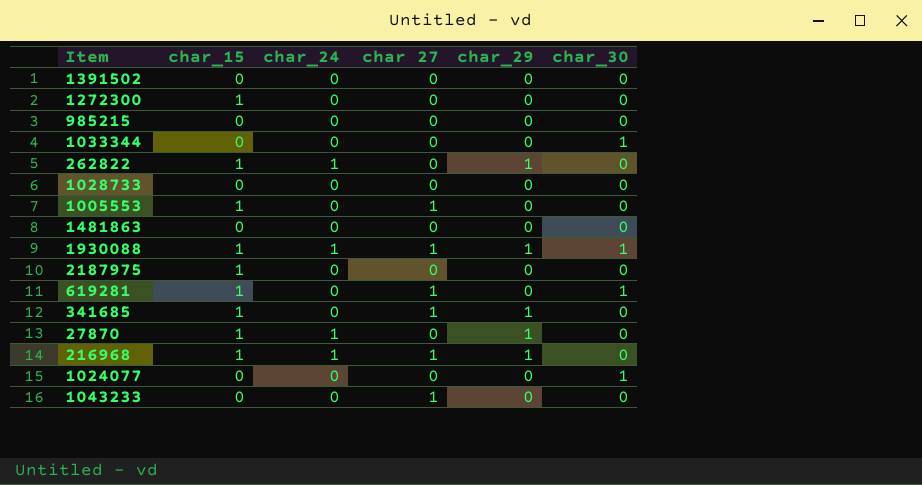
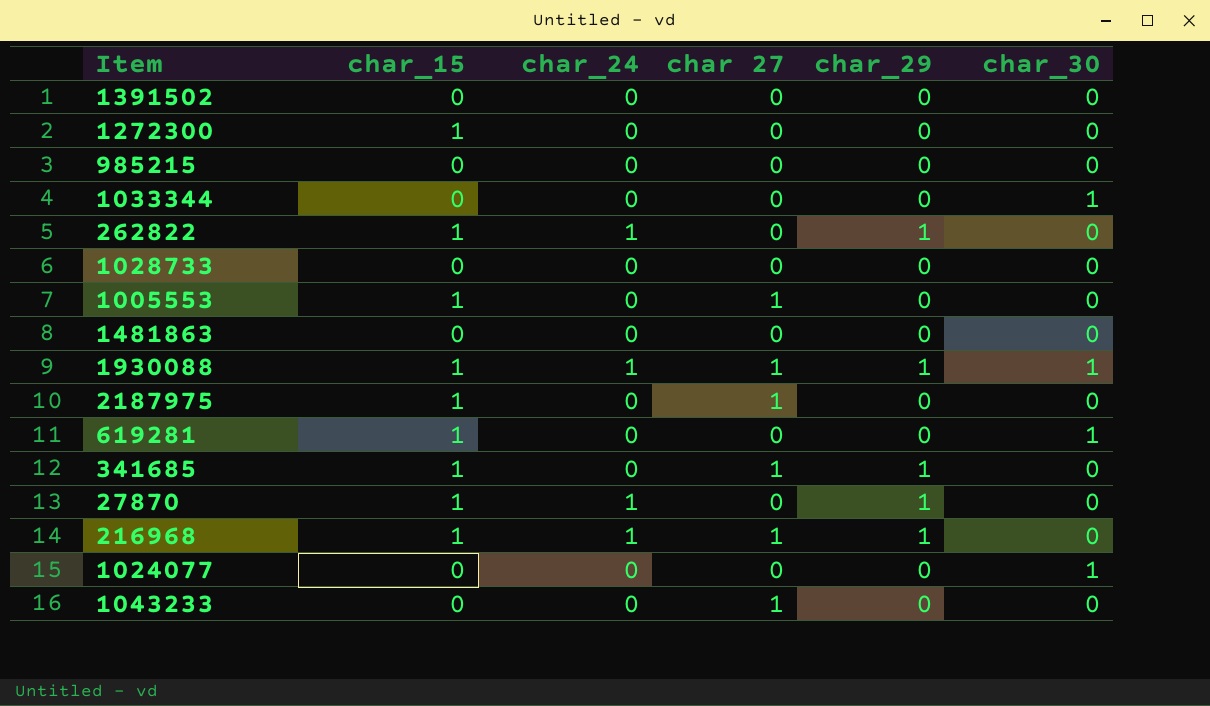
2187975 | char 27: 0 -> 1
619281 | char 27: 1 -> 0

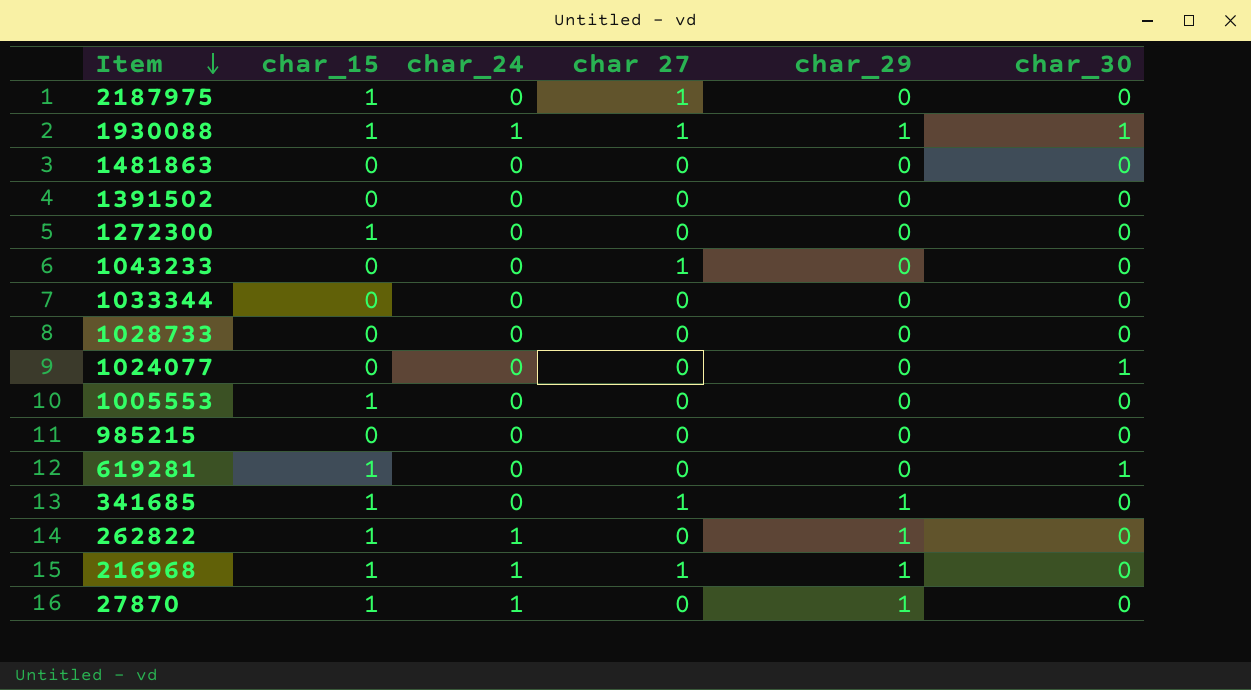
row order: none -> Item descending
1033344 | char_30: 1 -> 0
1005553 | char 27: 1 -> 0

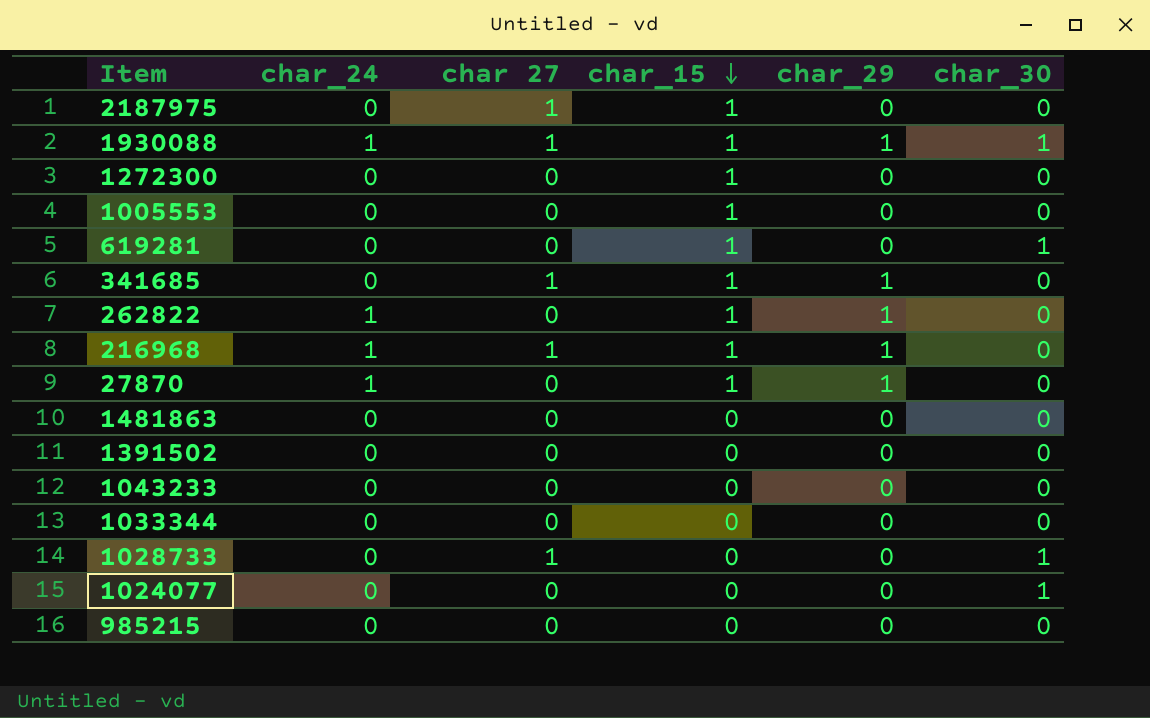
row order: Item descending -> char_15 descending
column char_15 | position: 2 -> 4
1043233 | char 27: 1 -> 0
1028733 | char 27: 0 -> 1
1028733 | char_30: 0 -> 1

